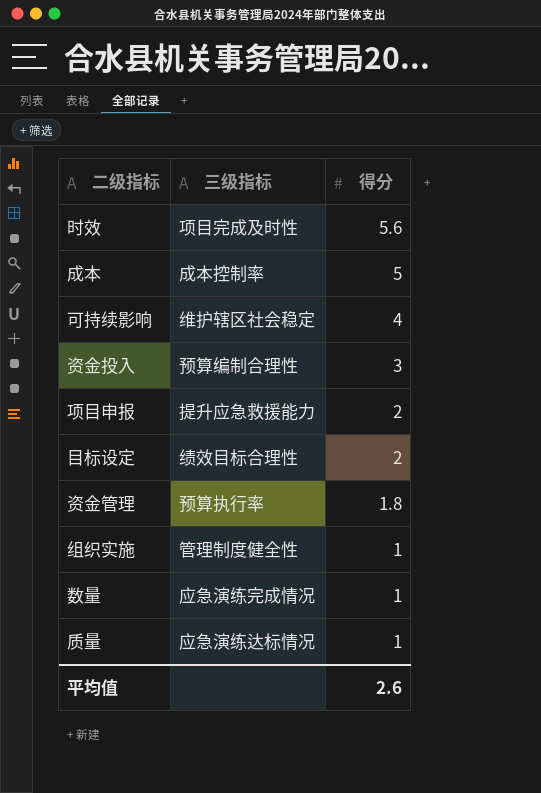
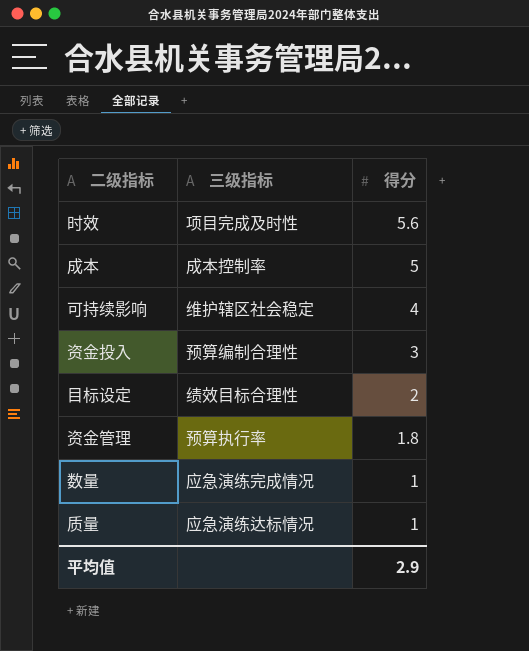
row 项目申报: 提升应急救援能力 | 2 -> none
row 组织实施: 管理制度健全性 | 1 -> none
平均值 | 得分: 2.6 -> 2.9

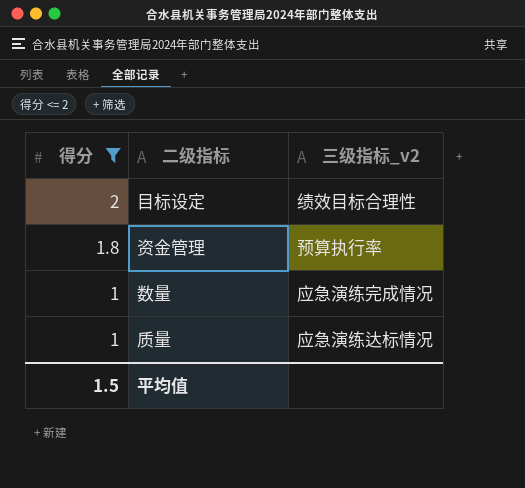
filter: none -> 得分 <= 2
column 得分 | position: 3 -> 1
column name: 三级指标 -> 三级指标_v2
平均值 | 得分: 2.9 -> 1.5

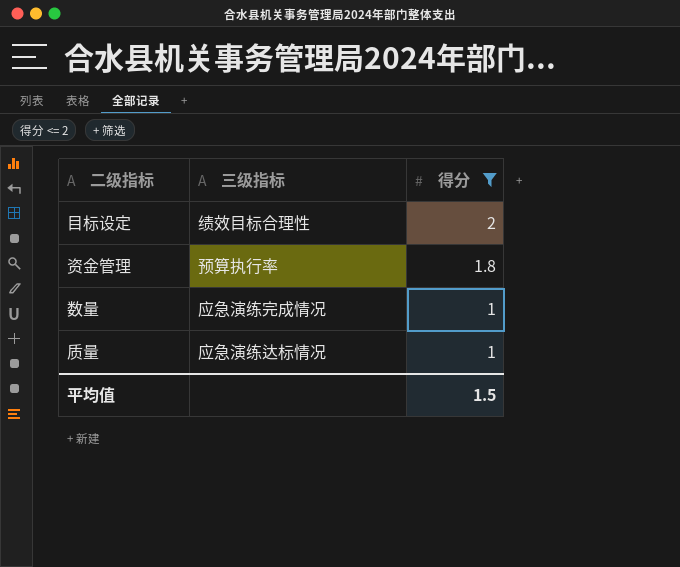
column name: 三级指标_v2 -> 三级指标
column 得分 | position: 1 -> 3

